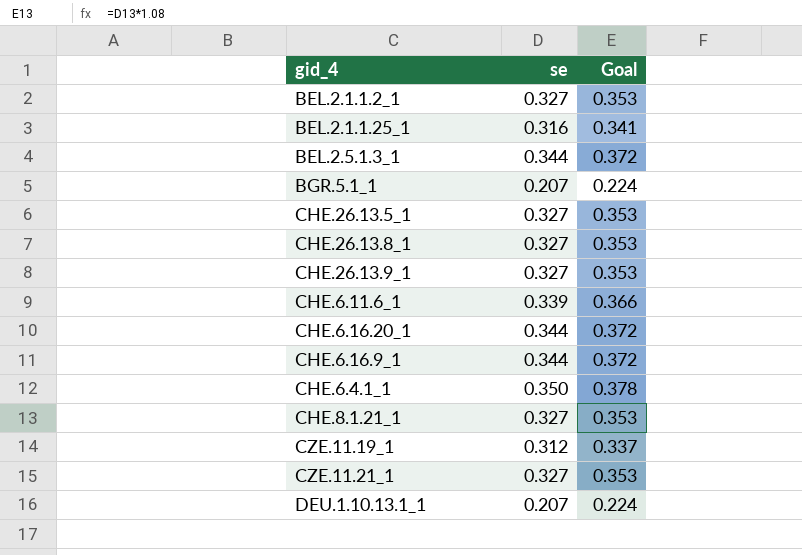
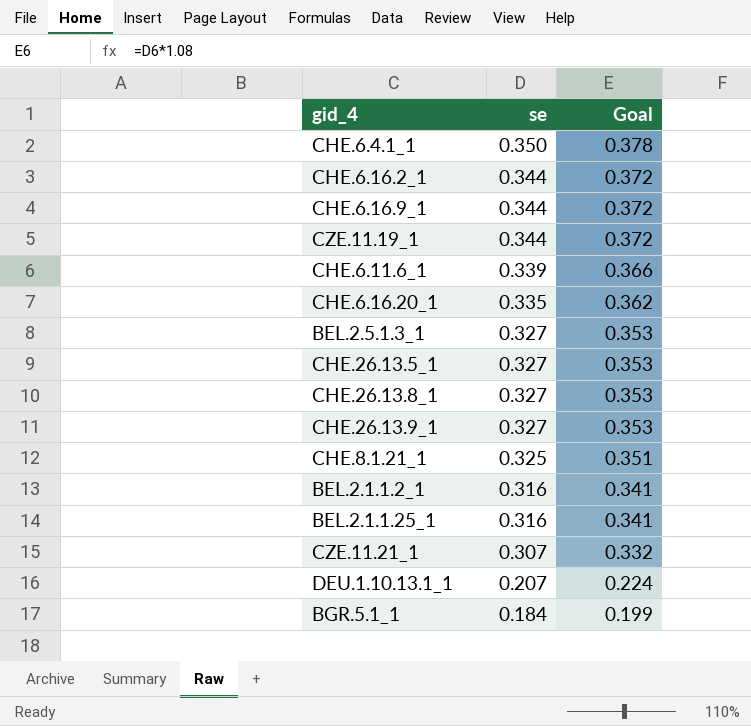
row order: none -> se descending
row CHE.6.16.2_1: none -> 0.344 | 0.372
CZE.11.19_1 | se: 0.312 -> 0.344
CZE.11.19_1 | Goal: 0.337 -> 0.372
CHE.6.16.20_1 | se: 0.344 -> 0.335
CHE.6.16.20_1 | Goal: 0.372 -> 0.362
BEL.2.5.1.3_1 | se: 0.344 -> 0.327
BEL.2.5.1.3_1 | Goal: 0.372 -> 0.353
CHE.8.1.21_1 | se: 0.327 -> 0.325
CHE.8.1.21_1 | Goal: 0.353 -> 0.351
BEL.2.1.1.2_1 | se: 0.327 -> 0.316
BEL.2.1.1.2_1 | Goal: 0.353 -> 0.341
CZE.11.21_1 | se: 0.327 -> 0.307
CZE.11.21_1 | Goal: 0.353 -> 0.332
BGR.5.1_1 | se: 0.207 -> 0.184
BGR.5.1_1 | Goal: 0.224 -> 0.199

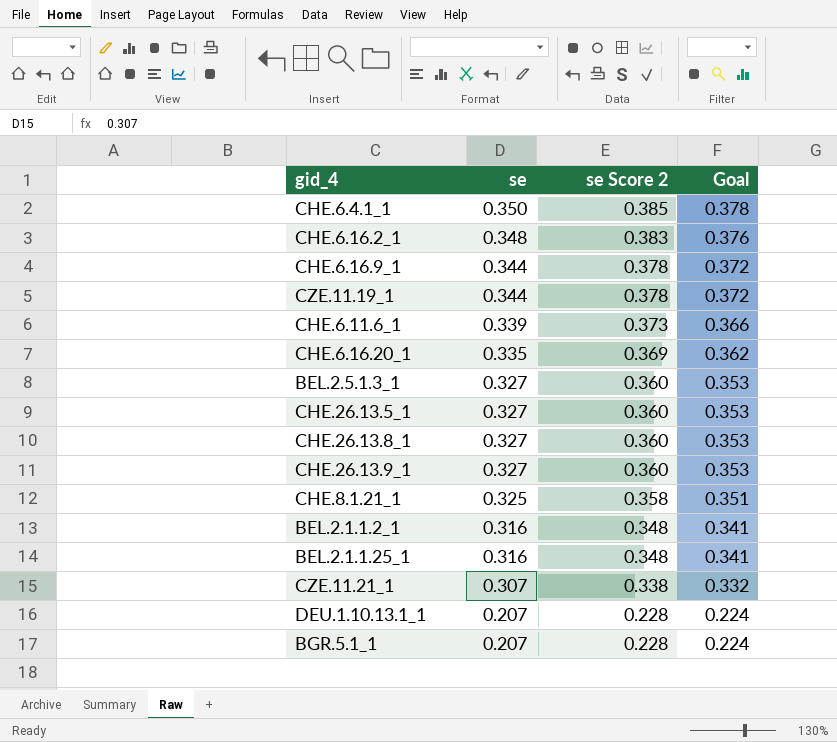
column se Score 2 | formula: none -> [se] * 1.1
CHE.6.16.2_1 | se: 0.344 -> 0.348
CHE.6.16.2_1 | Goal: 0.372 -> 0.376
BGR.5.1_1 | se: 0.184 -> 0.207
BGR.5.1_1 | Goal: 0.199 -> 0.224

